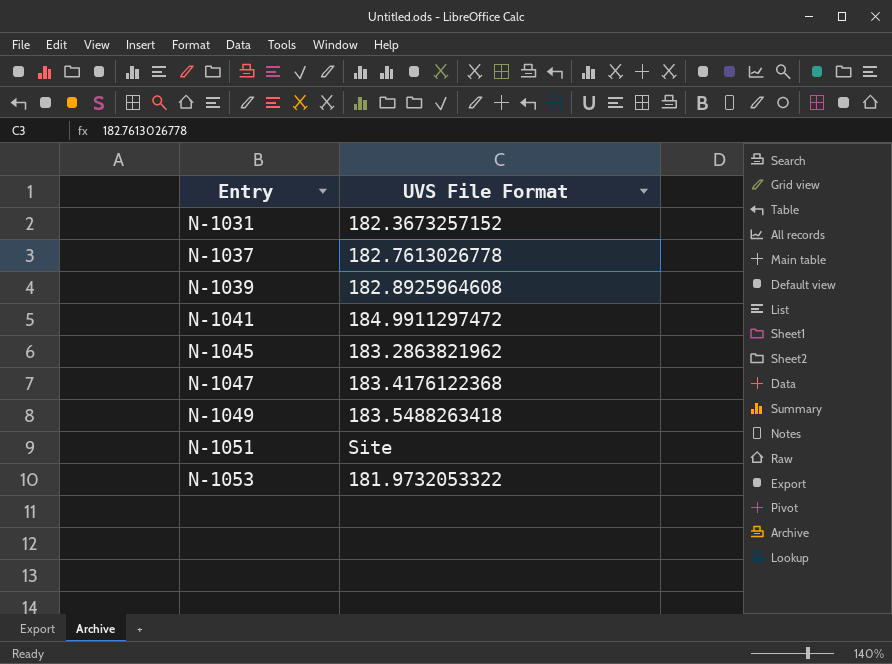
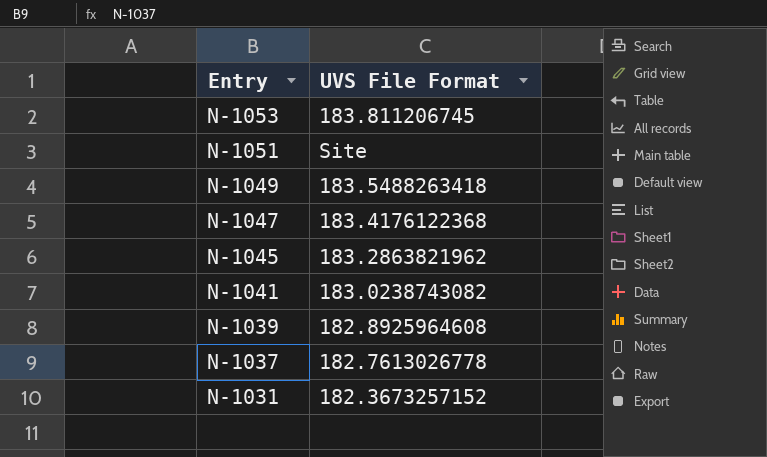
row order: Entry ascending -> Entry descending
N-1053 | UVS File Format: 181.9732053322 -> 183.811206745
N-1041 | UVS File Format: 184.9911297472 -> 183.0238743082

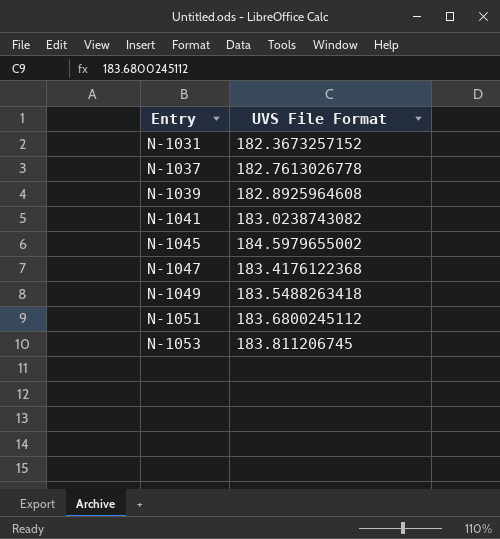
row order: Entry descending -> Entry ascending
N-1045 | UVS File Format: 183.2863821962 -> 184.5979655002
N-1051 | UVS File Format: Site -> 183.6800245112

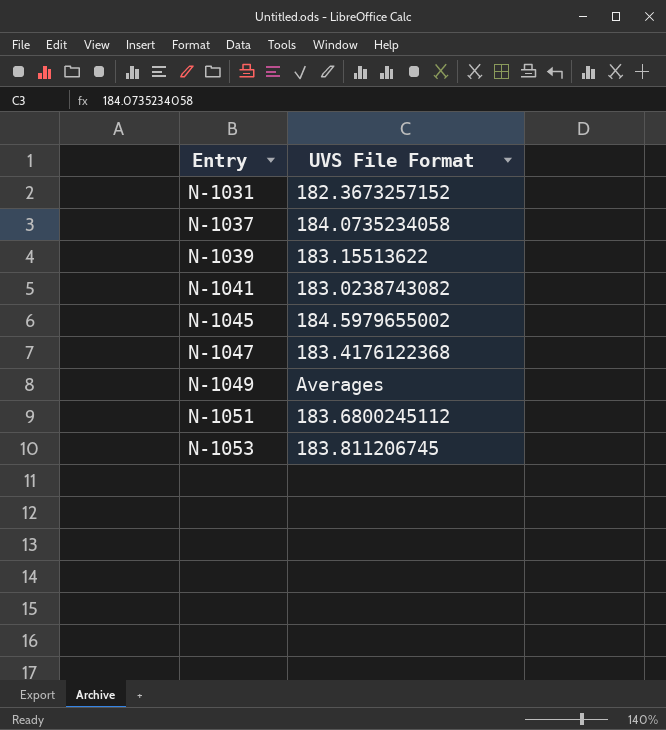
N-1037 | UVS File Format: 182.7613026778 -> 184.0735234058
N-1039 | UVS File Format: 182.8925964608 -> 183.15513622
N-1049 | UVS File Format: 183.5488263418 -> Averages

